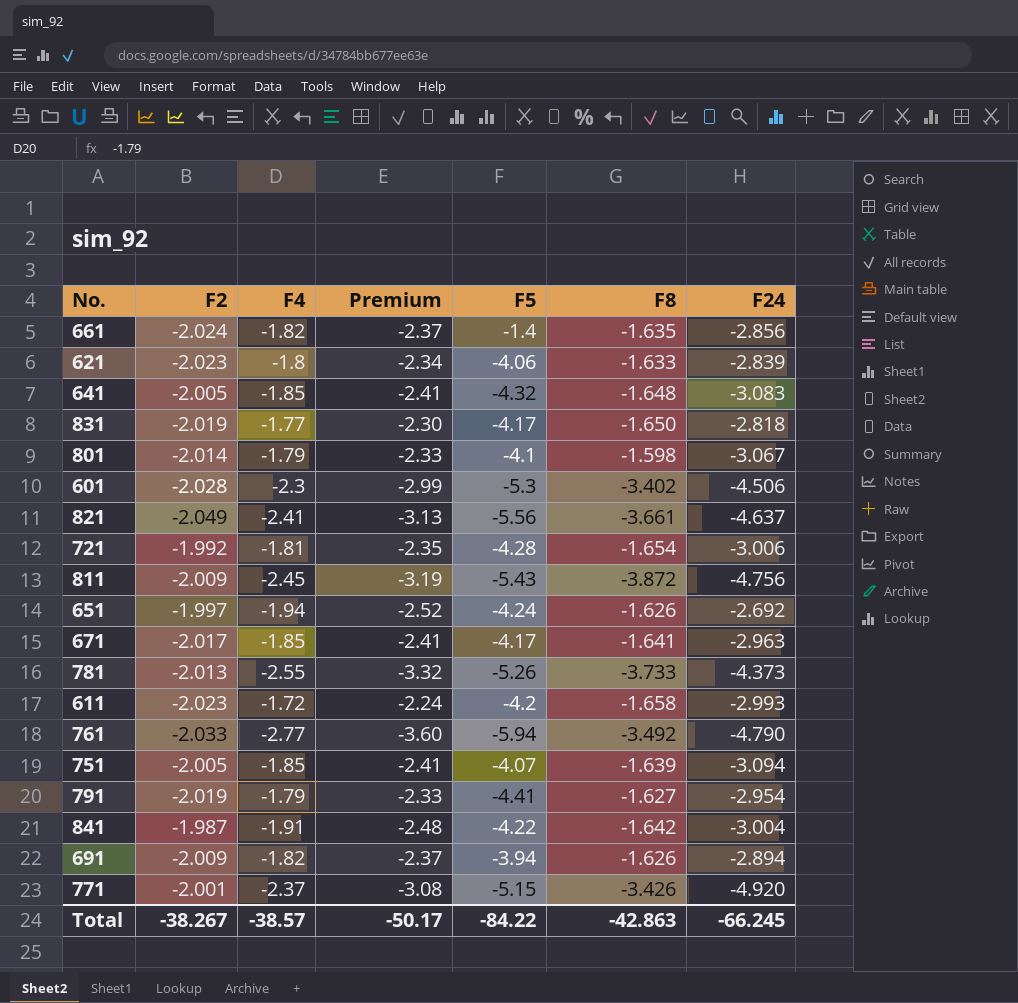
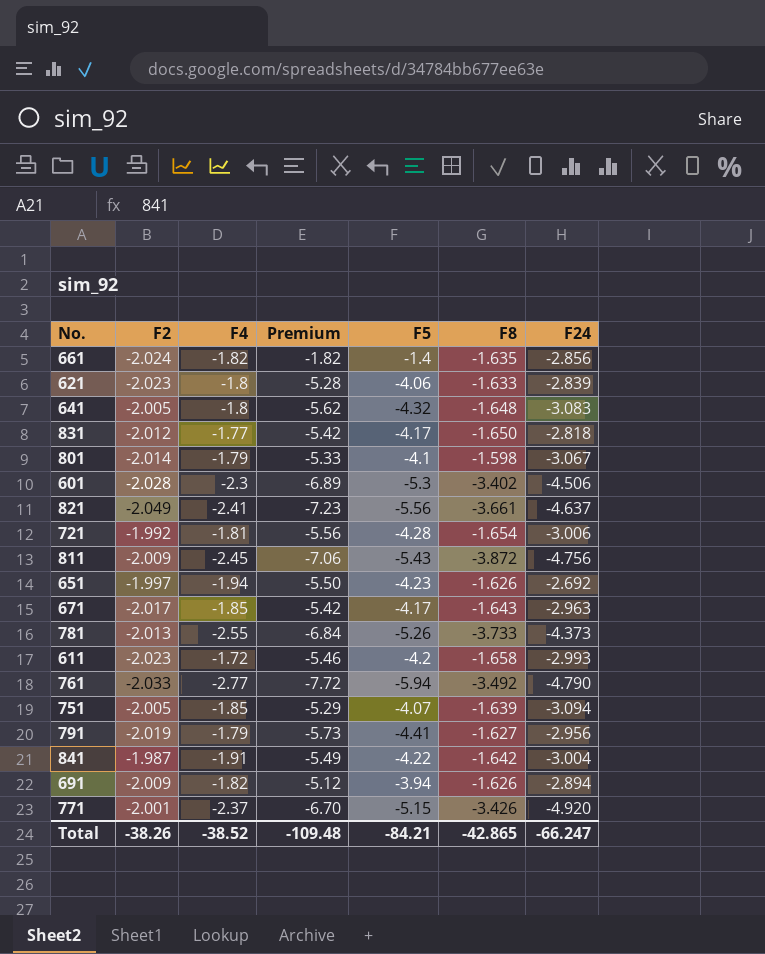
column Premium | formula: [F4] * 1.3 -> [F5] * 1.3
641 | F4: -1.85 -> -1.8
831 | F2: -2.019 -> -2.012
651 | F5: -4.24 -> -4.23
671 | F8: -1.641 -> -1.643
791 | F24: -2.954 -> -2.956
Total | F2: -38.267 -> -38.26
Total | F4: -38.57 -> -38.52
Total | Premium: -50.17 -> -109.48
Total | F5: -84.22 -> -84.21
Total | F8: -42.863 -> -42.865
Total | F24: -66.245 -> -66.247

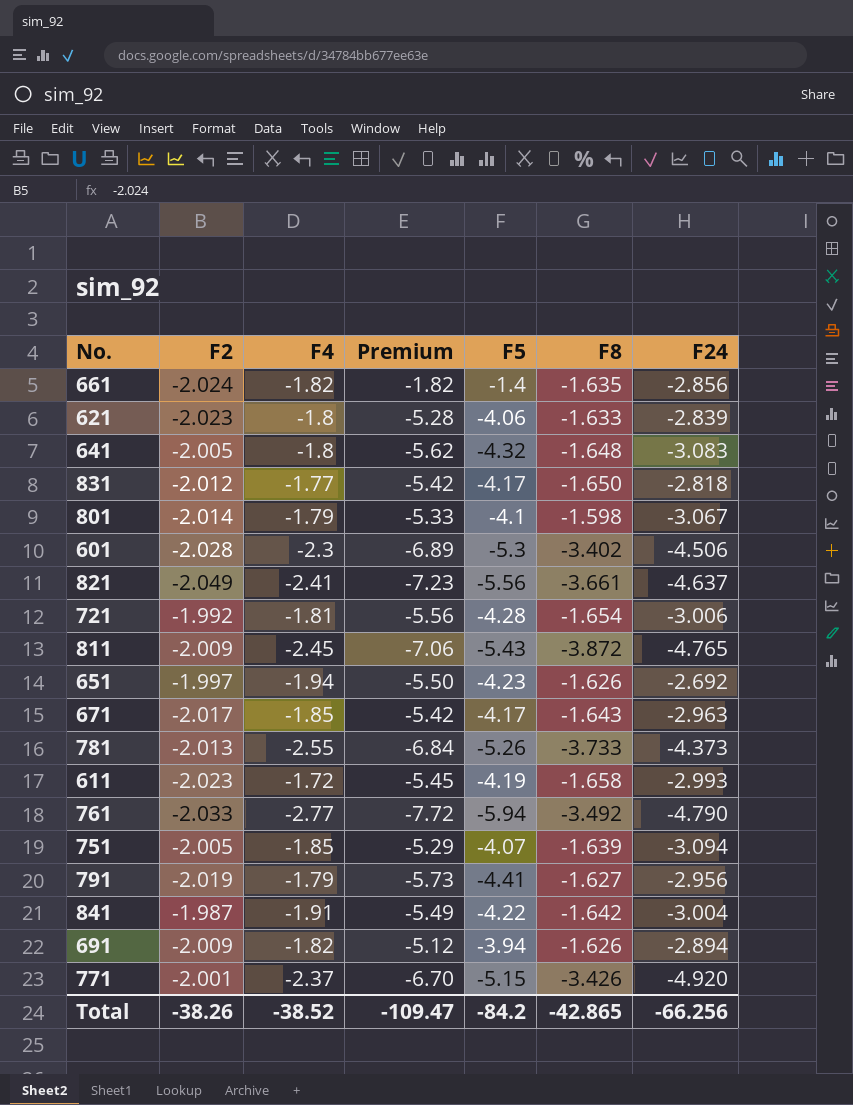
811 | F24: -4.756 -> -4.765
611 | Premium: -5.46 -> -5.45
611 | F5: -4.2 -> -4.19
Total | Premium: -109.48 -> -109.47
Total | F5: -84.21 -> -84.2
Total | F24: -66.247 -> -66.256

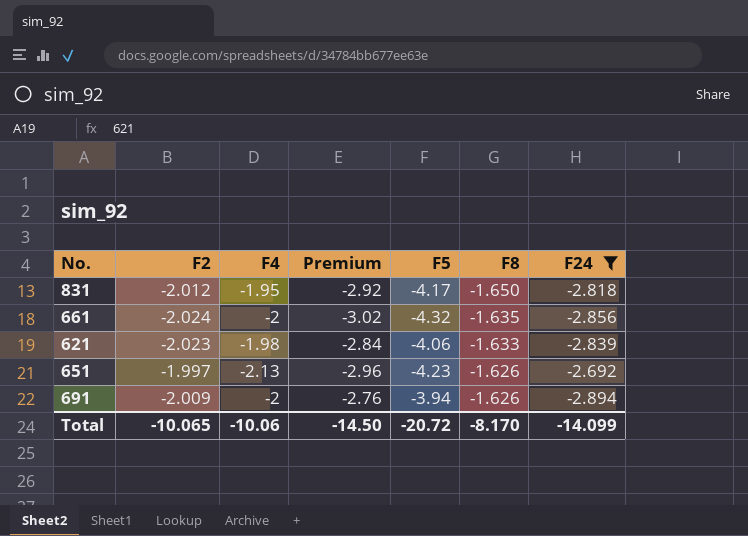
filter: none -> F24 >= -2.894
row order: none -> F8 ascending
column Premium | formula: [F5] * 1.3 -> [F5] * 0.7
831 | F4: -1.77 -> -1.95
661 | F4: -1.82 -> -2
661 | F5: -1.4 -> -4.32
621 | F4: -1.8 -> -1.98
651 | F4: -1.94 -> -2.13
691 | F4: -1.82 -> -2
Total | F2: -38.26 -> -10.065
Total | F4: -38.52 -> -10.06
Total | Premium: -109.47 -> -14.50
Total | F5: -84.2 -> -20.72
Total | F8: -42.865 -> -8.170
Total | F24: -66.256 -> -14.099

